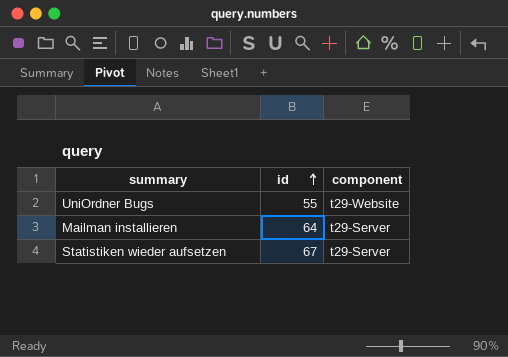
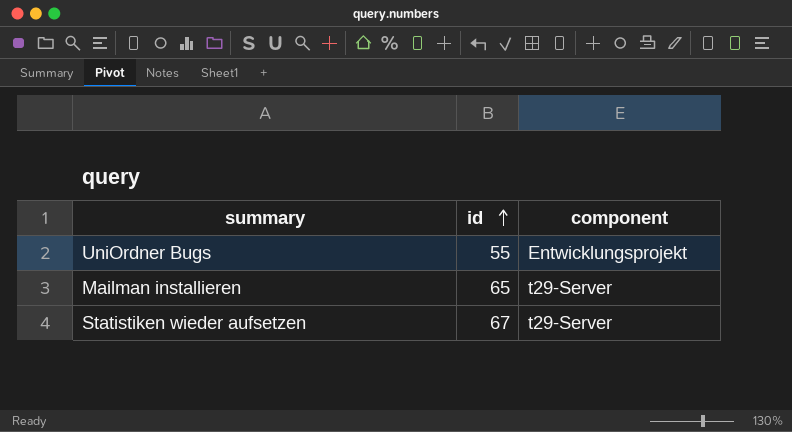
UniOrdner Bugs | component: t29-Website -> Entwicklungsprojekt
Mailman installieren | id: 64 -> 65

